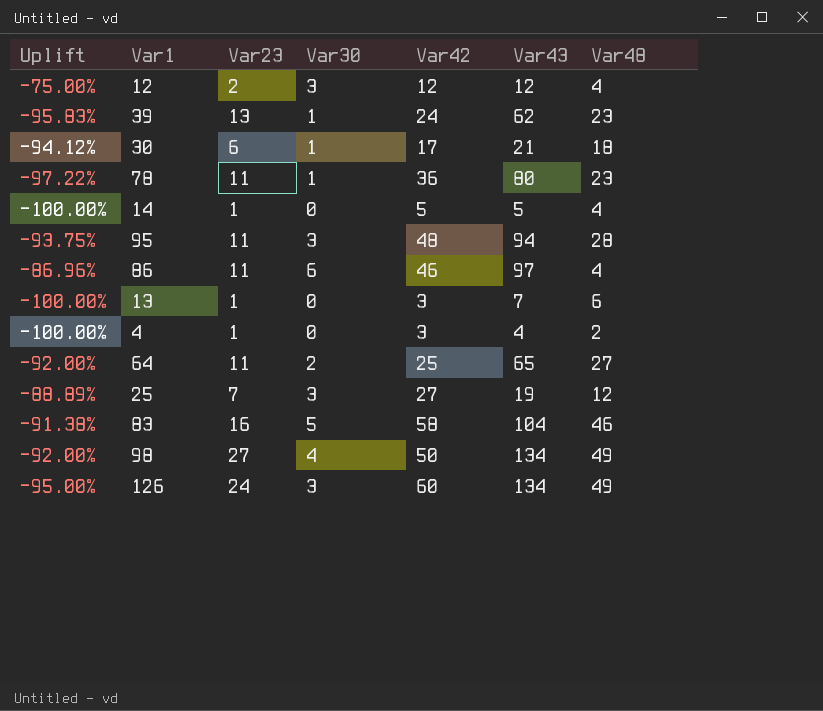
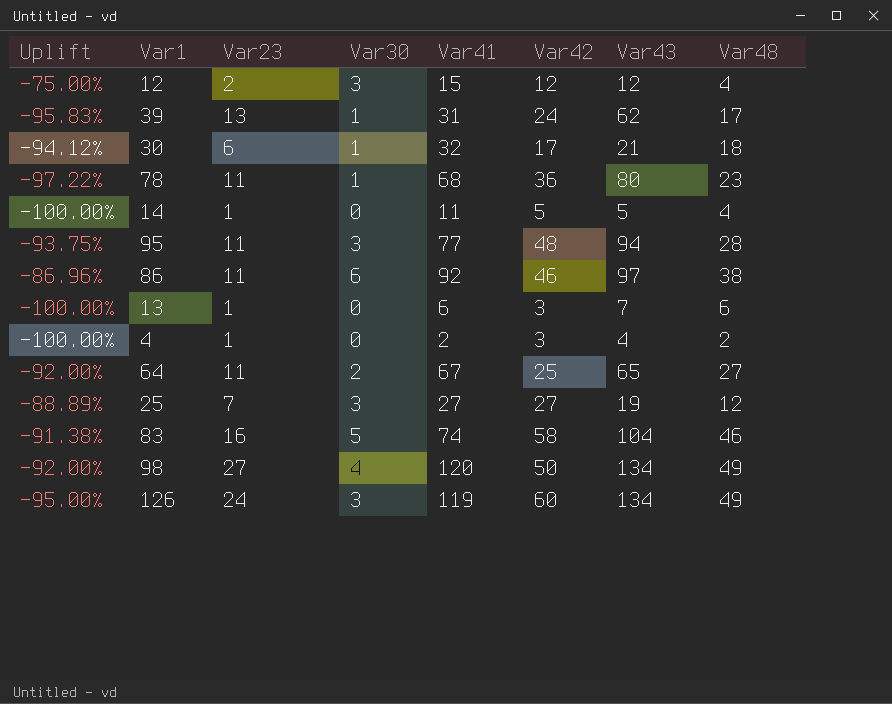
column Var41 | position: none -> 5
39 | Var48: 23 -> 17
86 | Var48: 4 -> 38

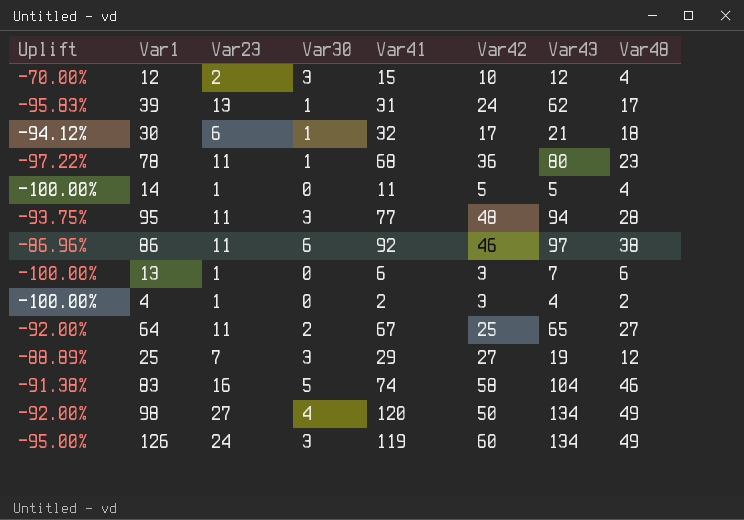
12 | Uplift: -75.00% -> -70.00%
12 | Var42: 12 -> 10
25 | Var41: 27 -> 29

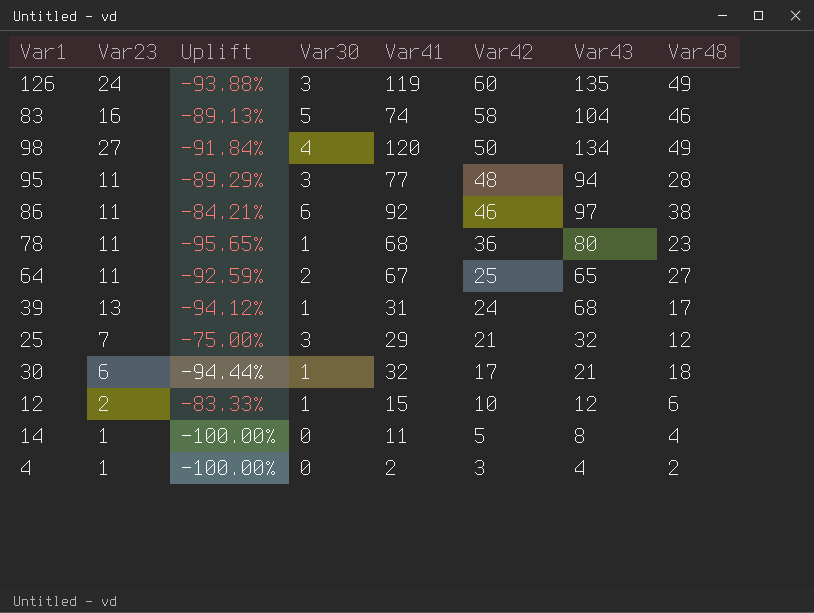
row order: none -> Var42 descending
column Uplift | formula: ([Var30] - [Var42]) / [Var42] -> ([Var30] - [Var48]) / [Var48]
column Uplift | position: 1 -> 3
row 13: -100.00% | 1 | 0 | 6 | 3 | 7 | 6 -> none
126 | Var43: 134 -> 135
39 | Var43: 62 -> 68
25 | Var42: 27 -> 21
25 | Var43: 19 -> 32
12 | Var30: 3 -> 1
12 | Var48: 4 -> 6
14 | Var43: 5 -> 8

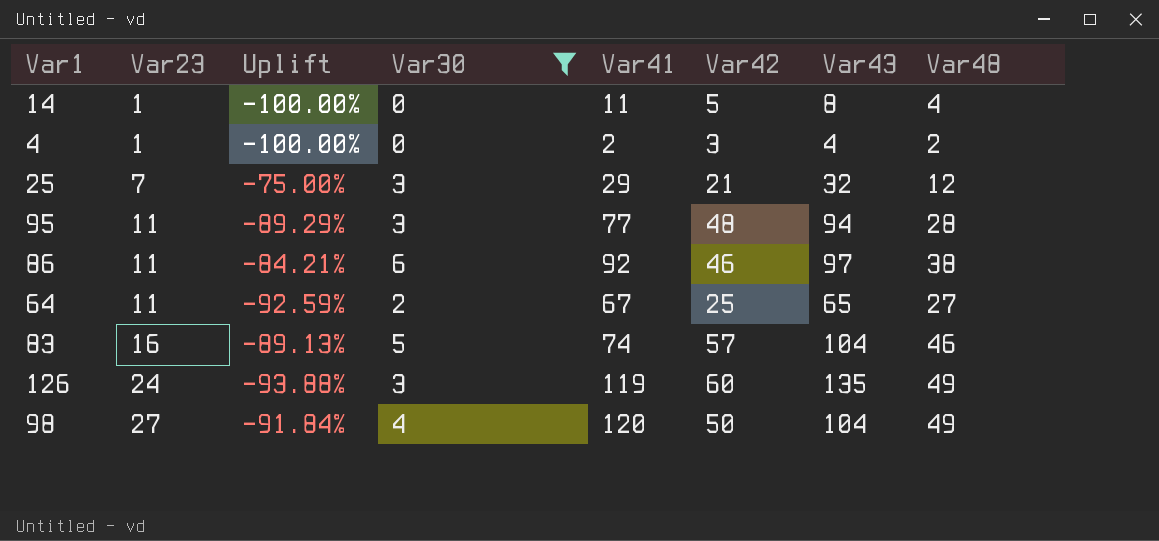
filter: none -> Var30 != 1
row order: Var42 descending -> Var23 ascending
83 | Var42: 58 -> 57
98 | Var43: 134 -> 104

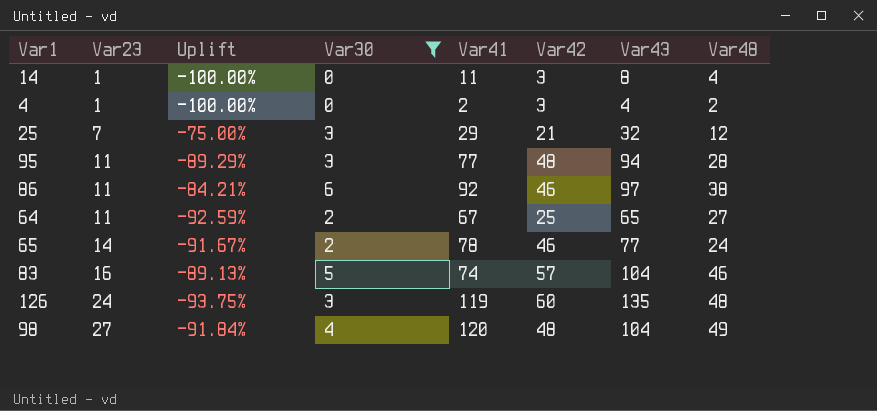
14 | Var42: 5 -> 3
row 65: none -> 14 | -91.67% | 2 | 78 | 46 | 77 | 24
126 | Uplift: -93.88% -> -93.75%
126 | Var48: 49 -> 48
98 | Var42: 50 -> 48

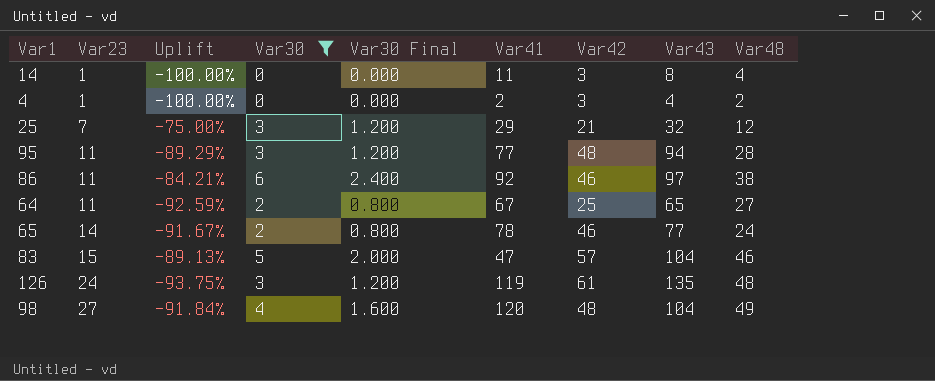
column Var30 Final | formula: none -> [Var30] * 0.4
83 | Var23: 16 -> 15
83 | Var41: 74 -> 47
126 | Var42: 60 -> 61

